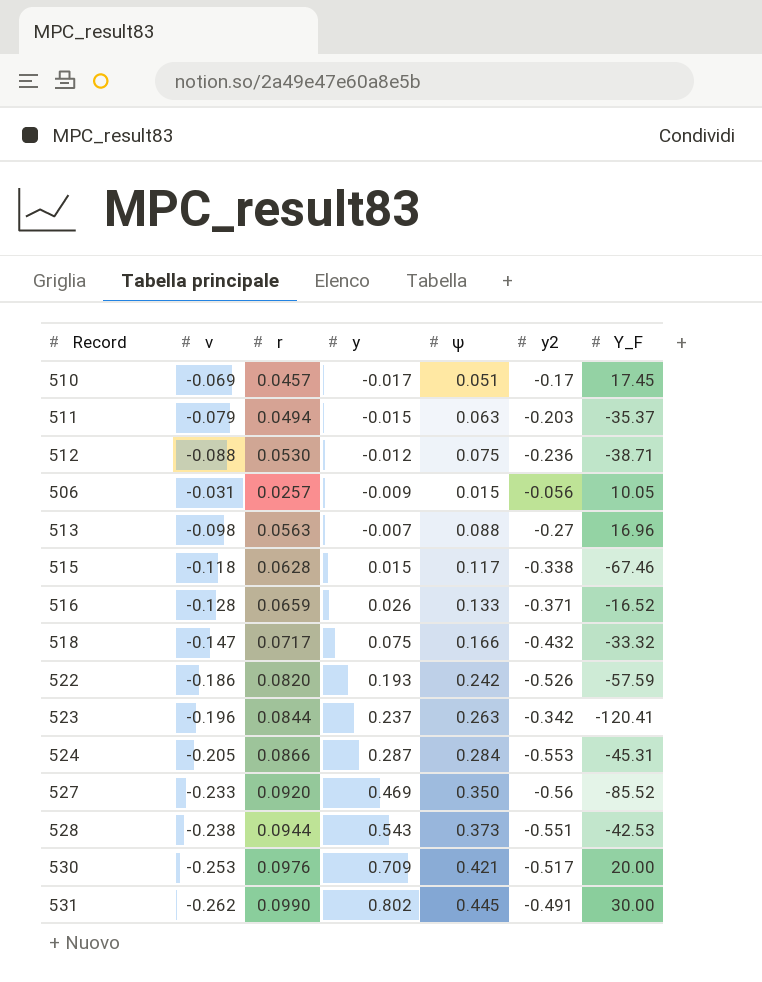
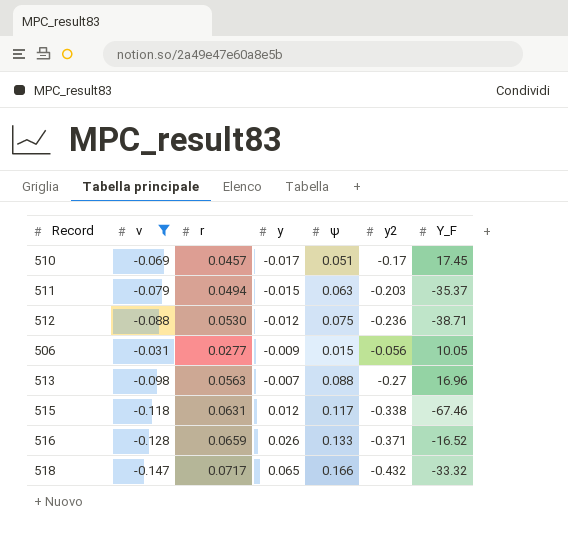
filter: none -> v >= -0.147
506 | r: 0.0257 -> 0.0277
515 | r: 0.0628 -> 0.0631
515 | y: 0.015 -> 0.012
518 | y: 0.075 -> 0.065

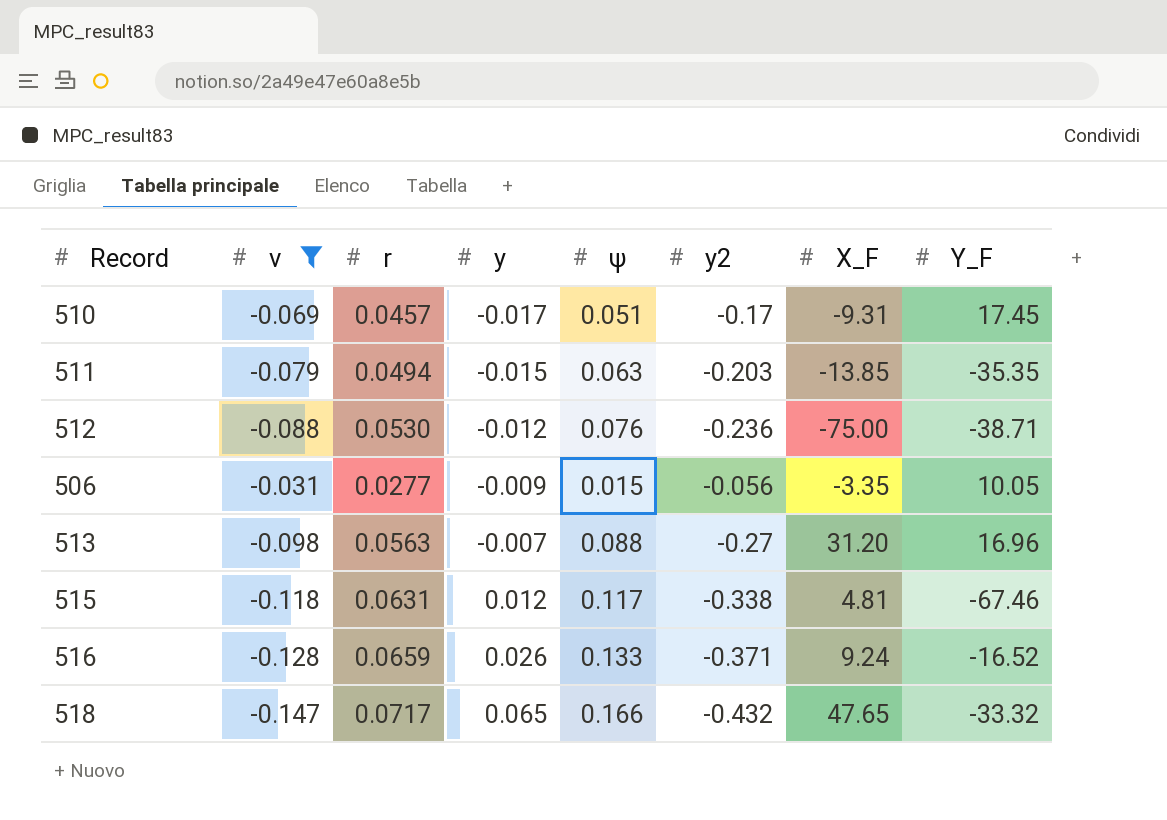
column X_F | position: none -> 7
511 | Y_F: -35.37 -> -35.35
512 | ψ: 0.075 -> 0.076

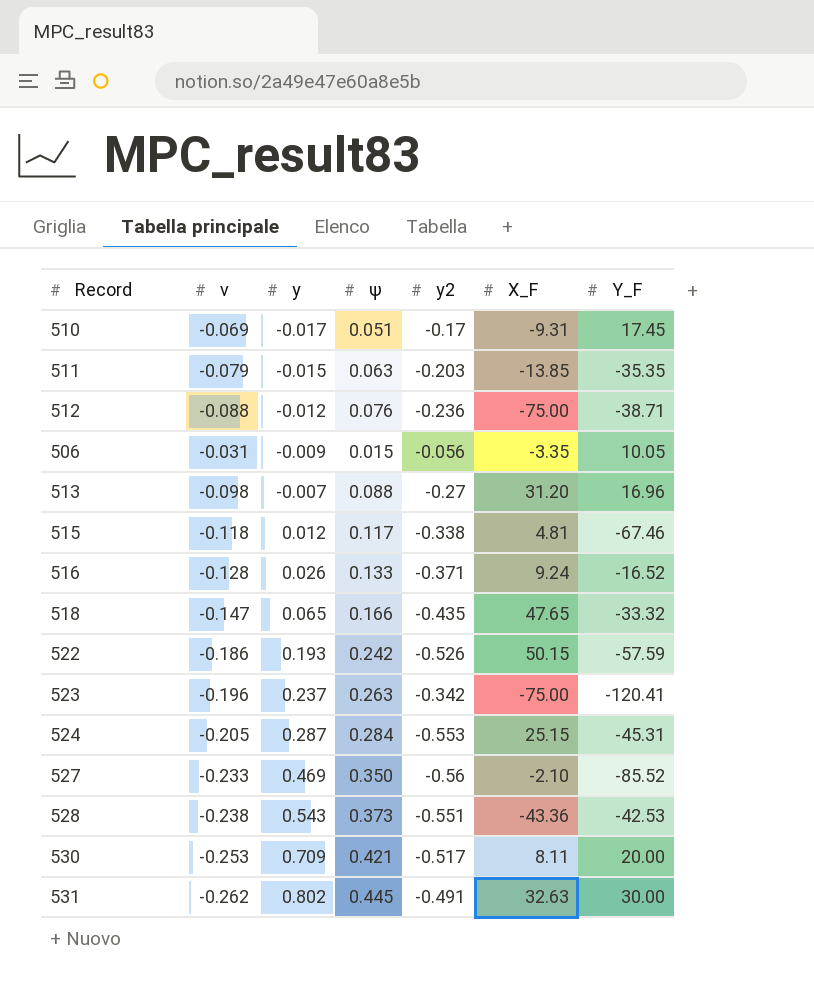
filter: v >= -0.147 -> none
column r | position: 3 -> none
518 | y2: -0.432 -> -0.435

